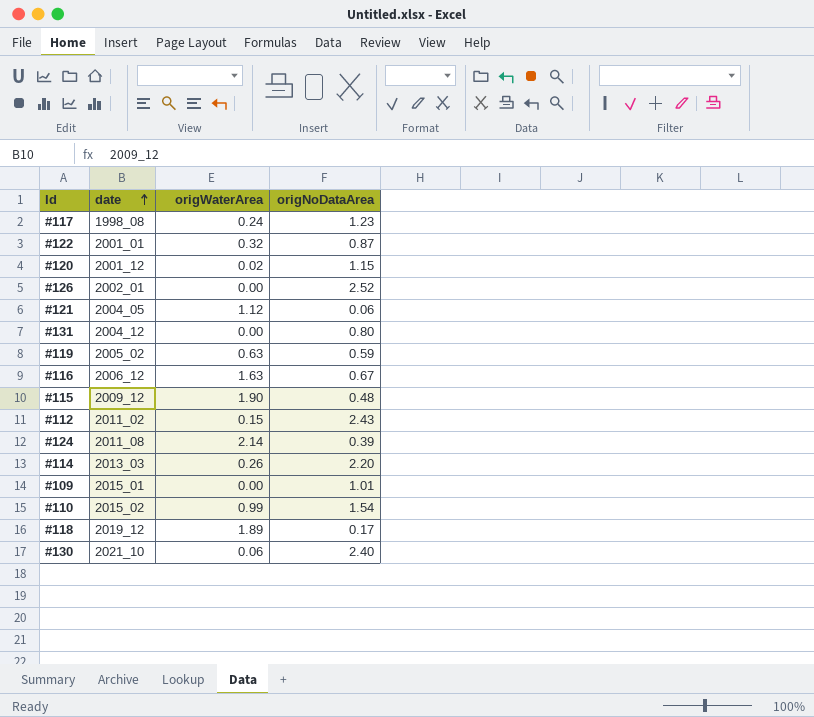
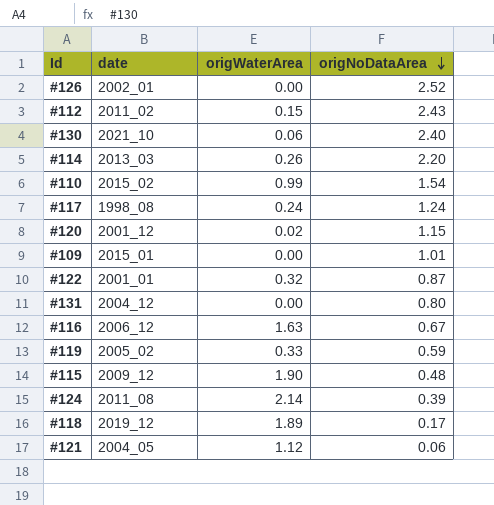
row order: date ascending -> origNoDataArea descending
#117 | origNoDataArea: 1.23 -> 1.24
#119 | origWaterArea: 0.63 -> 0.33

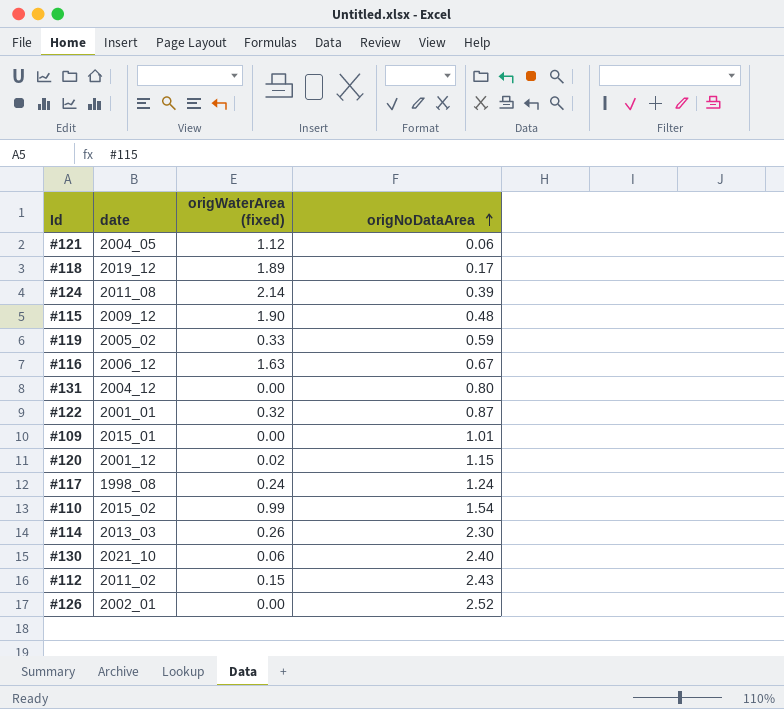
row order: origNoDataArea descending -> origNoDataArea ascending
column name: origWaterArea -> origWaterArea (fixed)
#114 | origNoDataArea: 2.20 -> 2.30

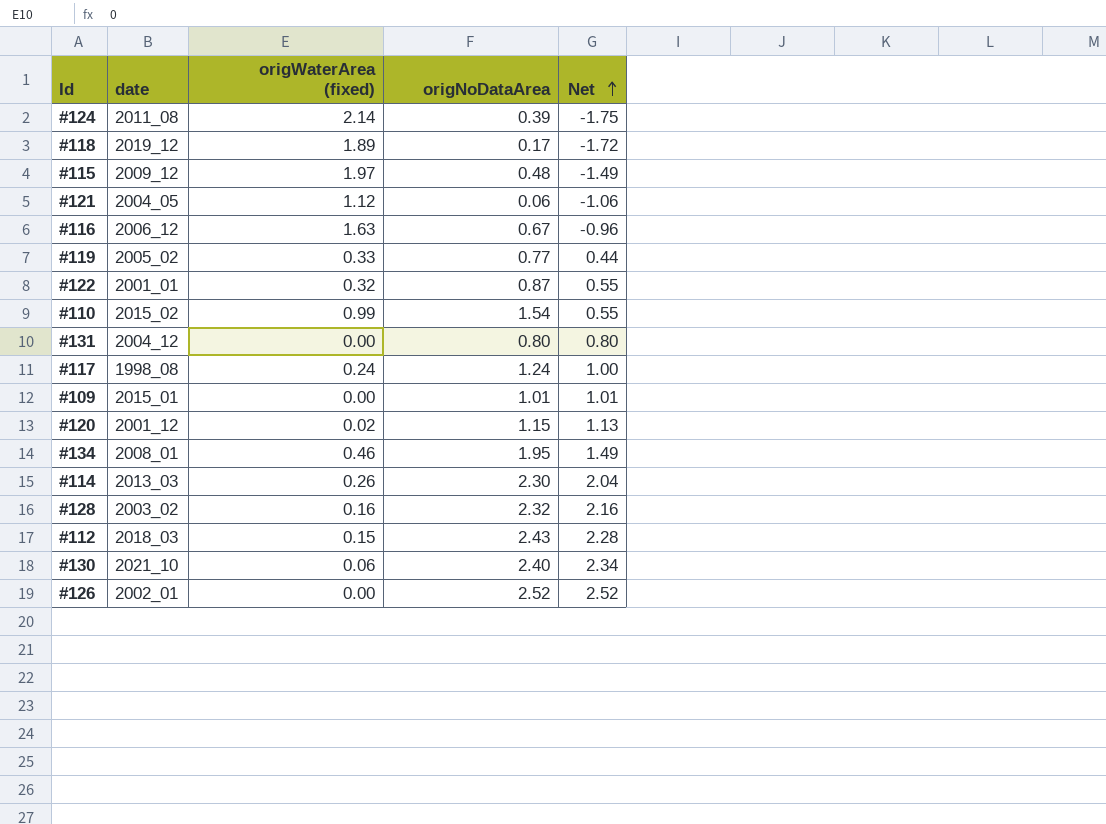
row order: origNoDataArea ascending -> Net ascending
column Net | formula: none -> [origNoDataArea] - [origWaterArea (fixed)]
#115 | origWaterArea (fixed): 1.90 -> 1.97
#119 | origNoDataArea: 0.59 -> 0.77
row #134: none -> 2008_01 | 0.46 | 1.95 | 1.49
row #128: none -> 2003_02 | 0.16 | 2.32 | 2.16
#112 | date: 2011_02 -> 2018_03

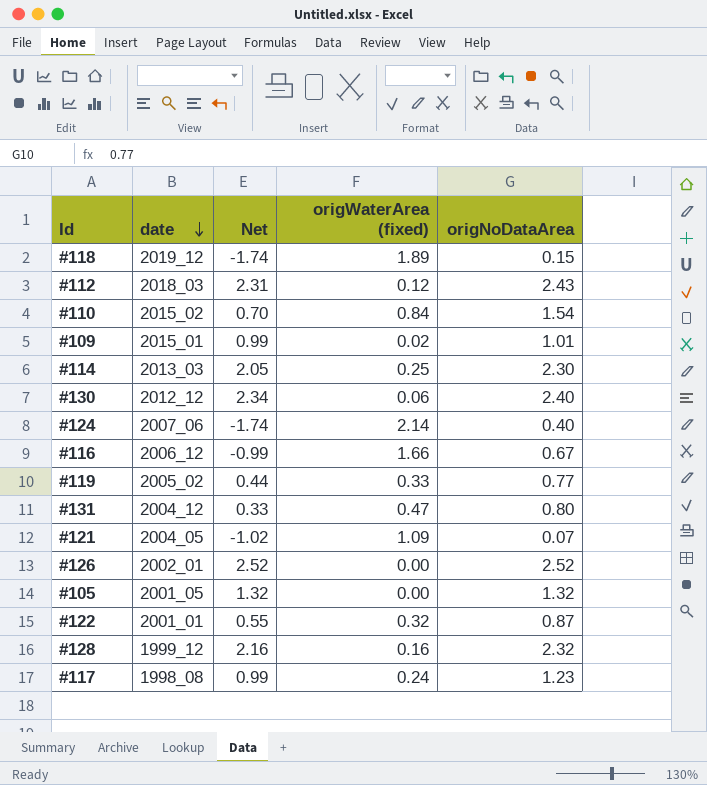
row order: Net ascending -> date descending
column Net | position: 5 -> 3
row #115: 2009_12 | 1.97 | 0.48 | -1.49 -> none
row #120: 2001_12 | 0.02 | 1.15 | 1.13 -> none
row #134: 2008_01 | 0.46 | 1.95 | 1.49 -> none
#118 | Net: -1.72 -> -1.74
#118 | origNoDataArea: 0.17 -> 0.15
#112 | Net: 2.28 -> 2.31
#112 | origWaterArea (fixed): 0.15 -> 0.12
#110 | Net: 0.55 -> 0.70
#110 | origWaterArea (fixed): 0.99 -> 0.84
#109 | Net: 1.01 -> 0.99
#109 | origWaterArea (fixed): 0.00 -> 0.02
#114 | Net: 2.04 -> 2.05
#114 | origWaterArea (fixed): 0.26 -> 0.25
#130 | date: 2021_10 -> 2012_12
#124 | date: 2011_08 -> 2007_06
#124 | Net: -1.75 -> -1.74
#124 | origNoDataArea: 0.39 -> 0.40
#116 | Net: -0.96 -> -0.99
#116 | origWaterArea (fixed): 1.63 -> 1.66
#131 | Net: 0.80 -> 0.33
#131 | origWaterArea (fixed): 0.00 -> 0.47
#121 | Net: -1.06 -> -1.02
#121 | origWaterArea (fixed): 1.12 -> 1.09
#121 | origNoDataArea: 0.06 -> 0.07
row #105: none -> 2001_05 | 1.32 | 0.00 | 1.32
#128 | date: 2003_02 -> 1999_12
#117 | Net: 1.00 -> 0.99
#117 | origNoDataArea: 1.24 -> 1.23

